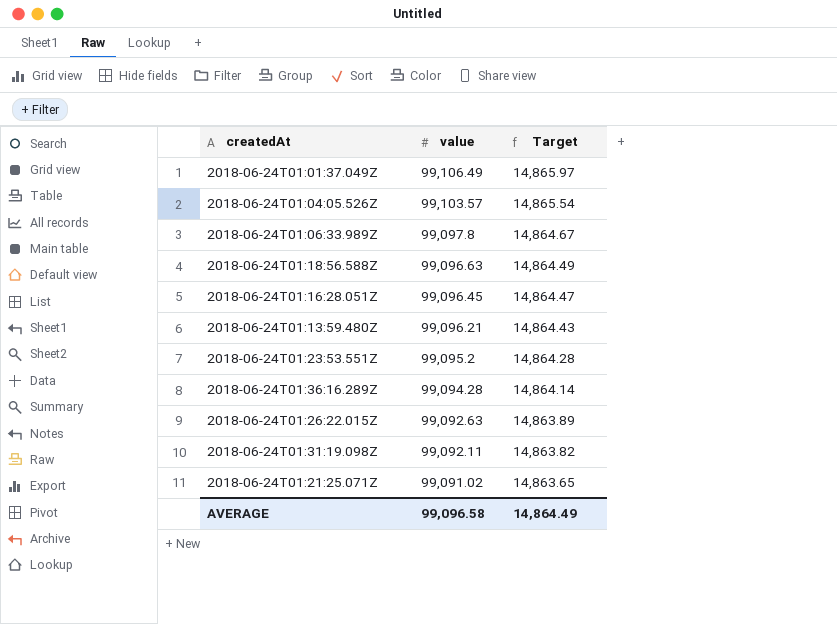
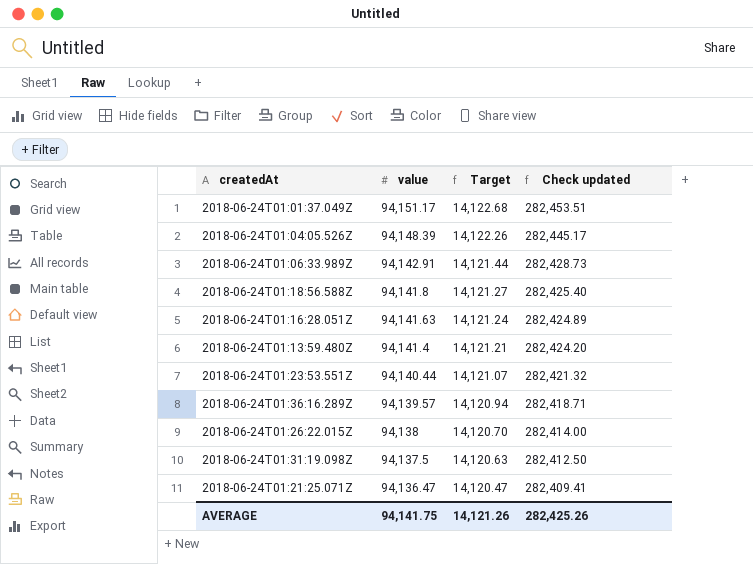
column Check updated | formula: none -> [value] * 3
2018-06-24T01:01:37.049Z | value: 99,106.49 -> 94,151.17
2018-06-24T01:01:37.049Z | Target: 14,865.97 -> 14,122.68
2018-06-24T01:04:05.526Z | value: 99,103.57 -> 94,148.39
2018-06-24T01:04:05.526Z | Target: 14,865.54 -> 14,122.26
2018-06-24T01:06:33.989Z | value: 99,097.8 -> 94,142.91
2018-06-24T01:06:33.989Z | Target: 14,864.67 -> 14,121.44
2018-06-24T01:18:56.588Z | value: 99,096.63 -> 94,141.8
2018-06-24T01:18:56.588Z | Target: 14,864.49 -> 14,121.27
2018-06-24T01:16:28.051Z | value: 99,096.45 -> 94,141.63
2018-06-24T01:16:28.051Z | Target: 14,864.47 -> 14,121.24
2018-06-24T01:13:59.480Z | value: 99,096.21 -> 94,141.4
2018-06-24T01:13:59.480Z | Target: 14,864.43 -> 14,121.21
2018-06-24T01:23:53.551Z | value: 99,095.2 -> 94,140.44
2018-06-24T01:23:53.551Z | Target: 14,864.28 -> 14,121.07
2018-06-24T01:36:16.289Z | value: 99,094.28 -> 94,139.57
2018-06-24T01:36:16.289Z | Target: 14,864.14 -> 14,120.94
2018-06-24T01:26:22.015Z | value: 99,092.63 -> 94,138
2018-06-24T01:26:22.015Z | Target: 14,863.89 -> 14,120.70
2018-06-24T01:31:19.098Z | value: 99,092.11 -> 94,137.5
2018-06-24T01:31:19.098Z | Target: 14,863.82 -> 14,120.63
2018-06-24T01:21:25.071Z | value: 99,091.02 -> 94,136.47
2018-06-24T01:21:25.071Z | Target: 14,863.65 -> 14,120.47
AVERAGE | value: 99,096.58 -> 94,141.75
AVERAGE | Target: 14,864.49 -> 14,121.26

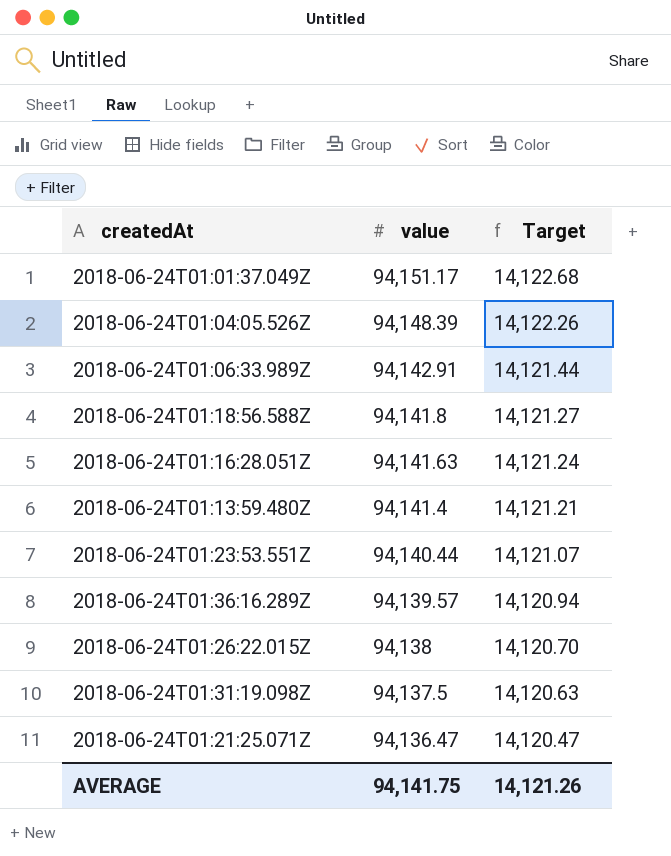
column Check updated | formula: [value] * 3 -> none

